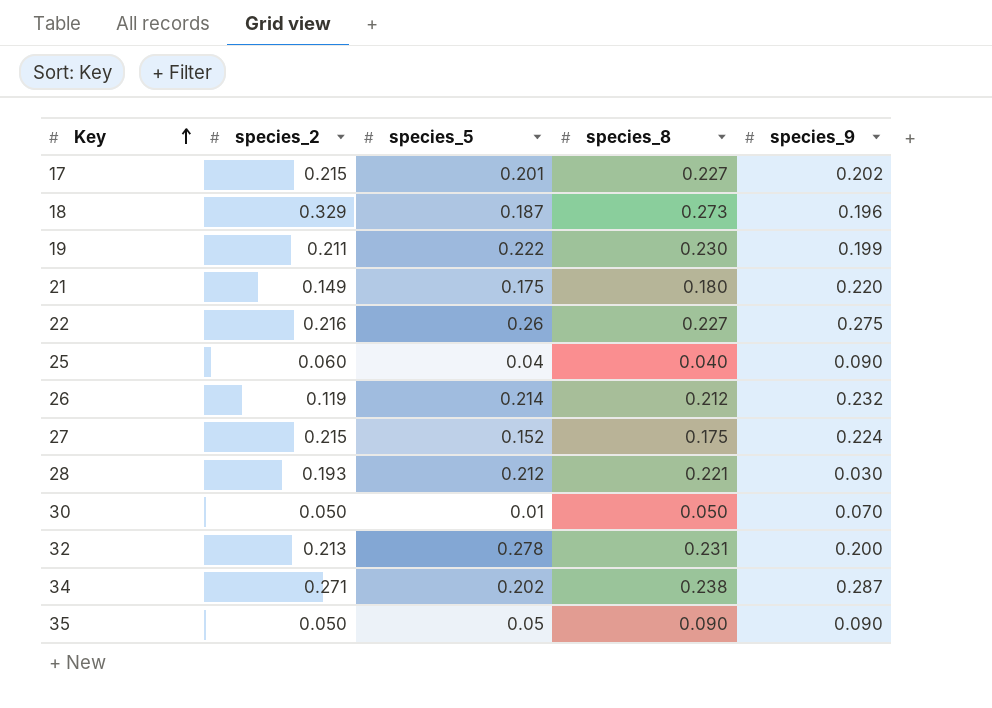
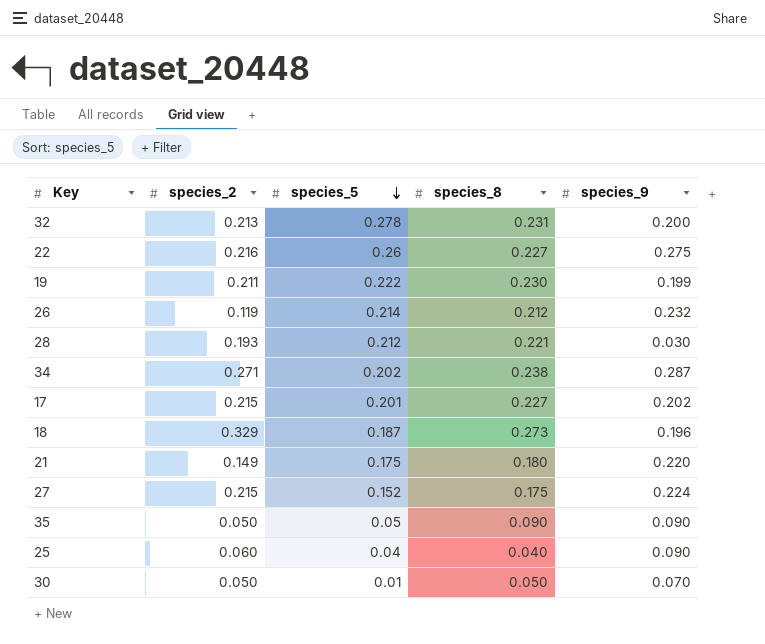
row order: Key ascending -> species_5 descending

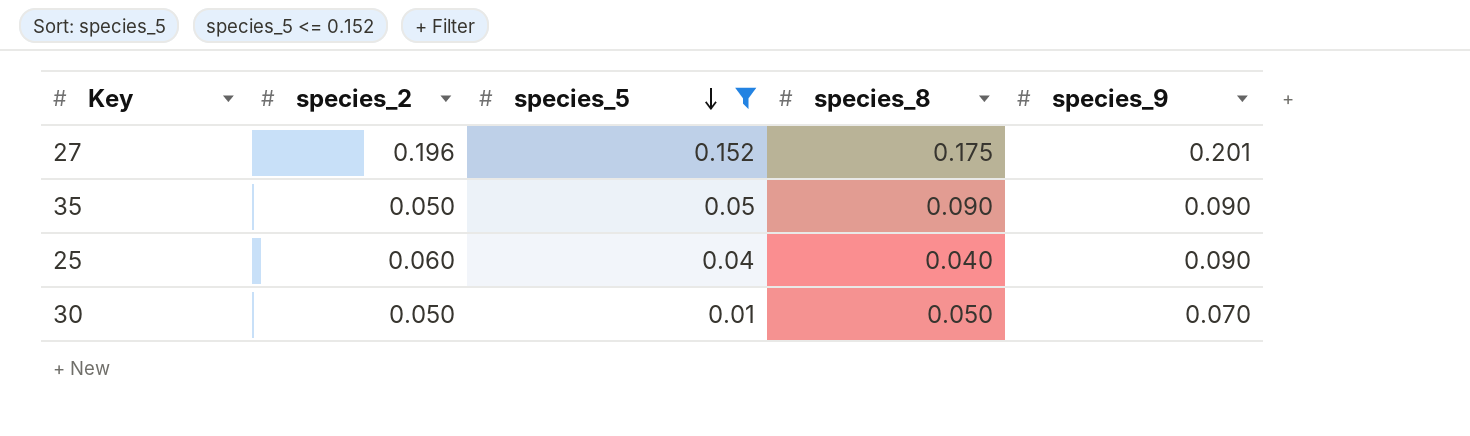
filter: none -> species_5 <= 0.152
27 | species_2: 0.215 -> 0.196
27 | species_9: 0.224 -> 0.201

